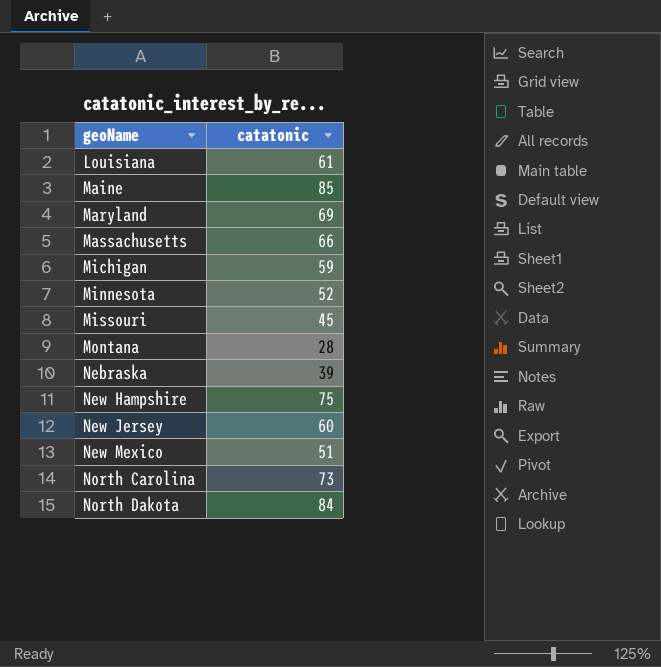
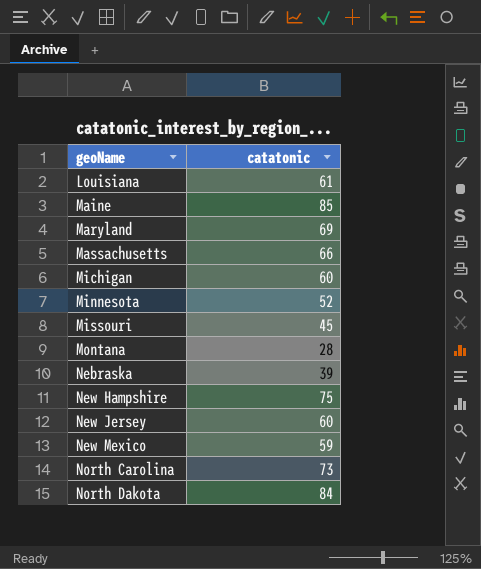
Michigan | catatonic: 59 -> 60
New Mexico | catatonic: 51 -> 59

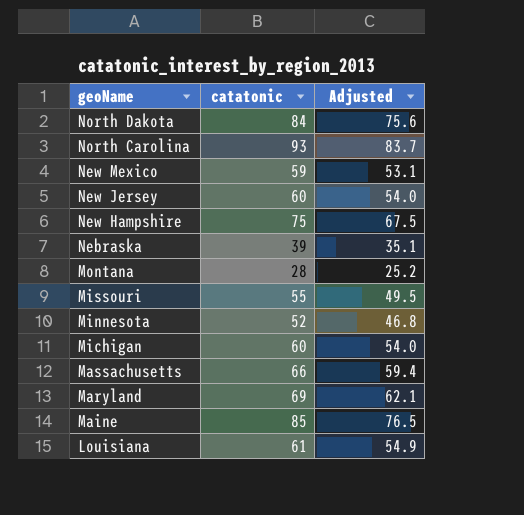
row order: geoName ascending -> geoName descending
column Adjusted | formula: none -> [catatonic] * 0.9
North Carolina | catatonic: 73 -> 93
Missouri | catatonic: 45 -> 55

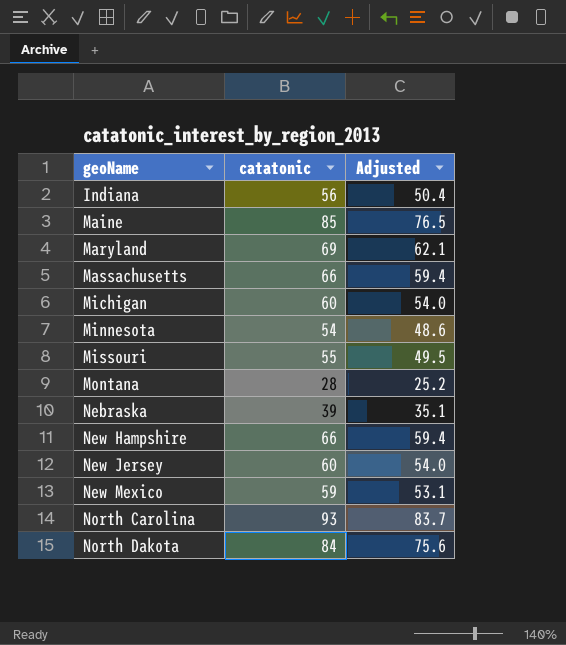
row order: geoName descending -> geoName ascending
row Louisiana: 61 | 54.9 -> none
row Indiana: none -> 56 | 50.4
Minnesota | catatonic: 52 -> 54
Minnesota | Adjusted: 46.8 -> 48.6
New Hampshire | catatonic: 75 -> 66
New Hampshire | Adjusted: 67.5 -> 59.4

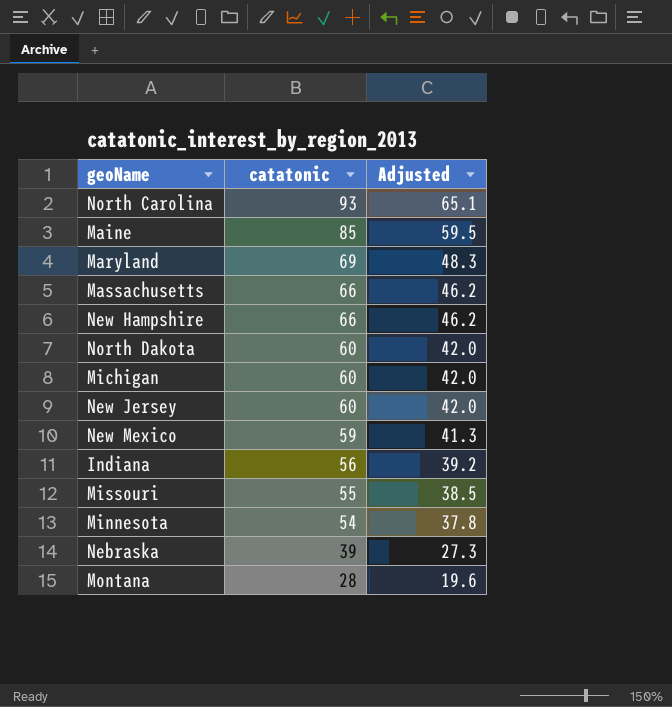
row order: geoName ascending -> catatonic descending
column Adjusted | formula: [catatonic] * 0.9 -> [catatonic] * 0.7
North Dakota | catatonic: 84 -> 60

